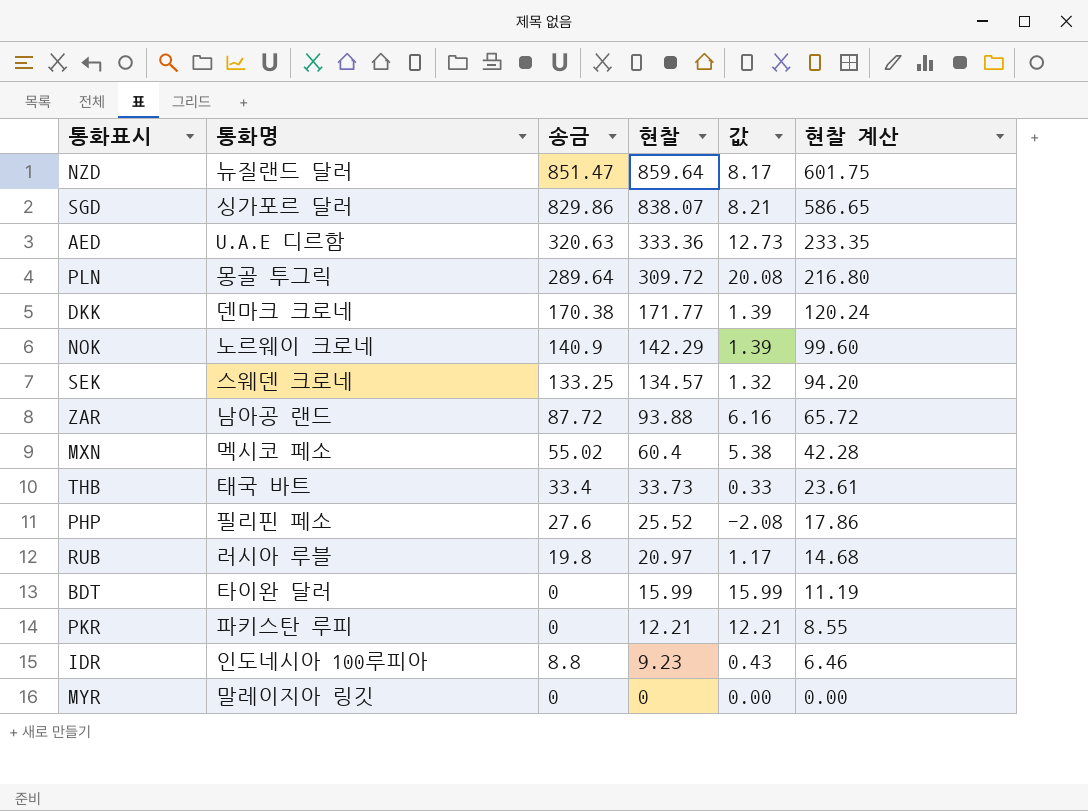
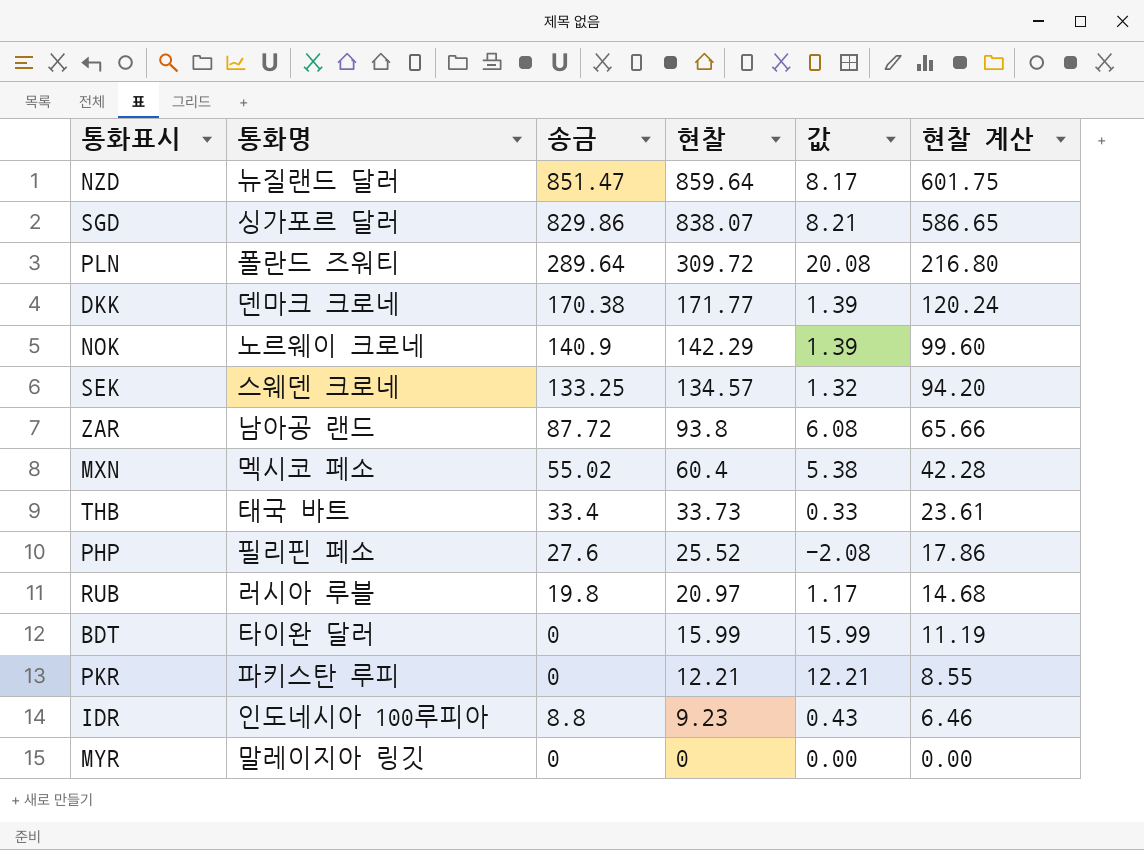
row AED: U.A.E 디르함 | 320.63 | 333.36 | 12.73 | 233.35 -> none
PLN | 통화명: 몽골 투그릭 -> 폴란드 즈워티
ZAR | 현찰: 93.88 -> 93.8
ZAR | 값: 6.16 -> 6.08
ZAR | 현찰 계산: 65.72 -> 65.66

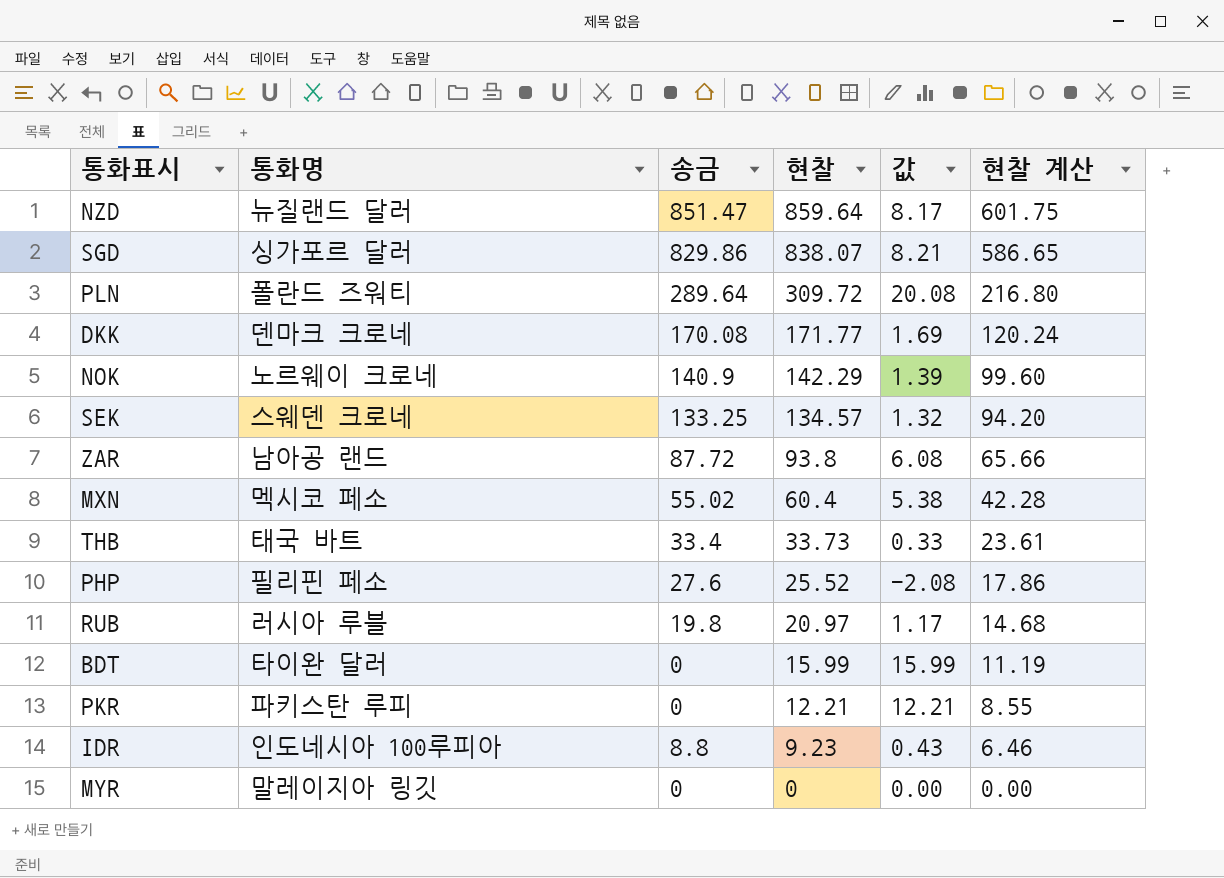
DKK | 송금: 170.38 -> 170.08
DKK | 값: 1.39 -> 1.69

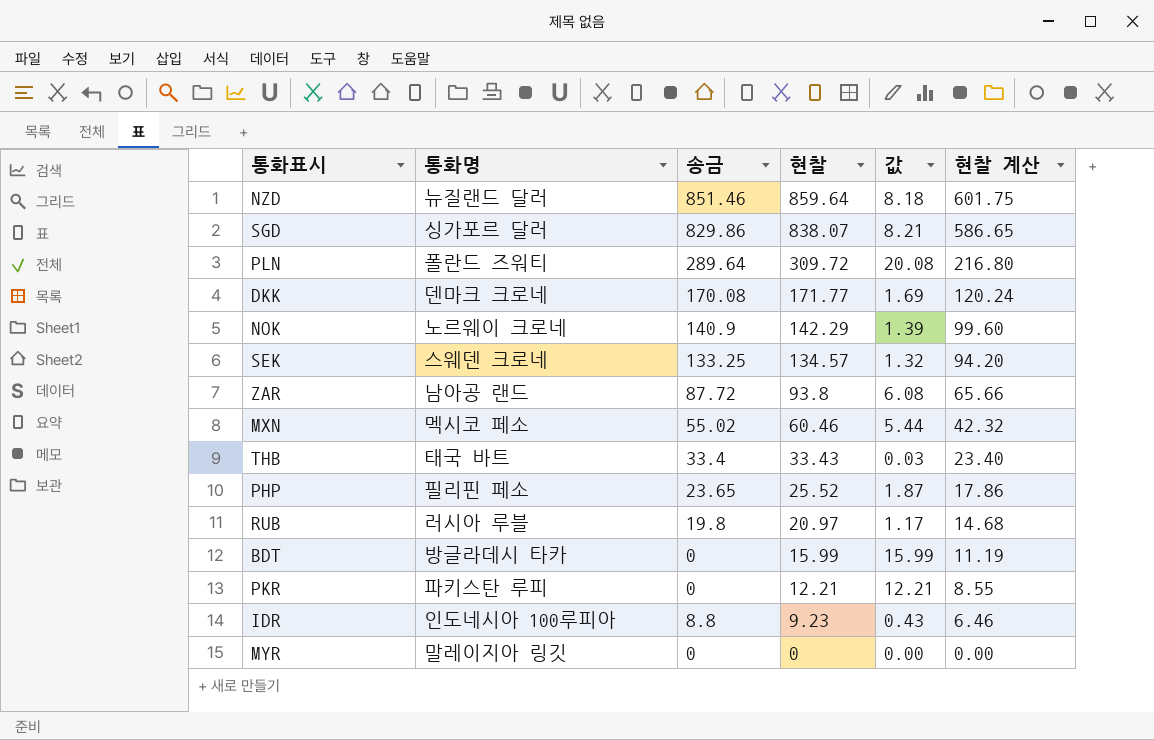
NZD | 송금: 851.47 -> 851.46
NZD | 값: 8.17 -> 8.18
MXN | 현찰: 60.4 -> 60.46
MXN | 값: 5.38 -> 5.44
MXN | 현찰 계산: 42.28 -> 42.32
THB | 현찰: 33.73 -> 33.43
THB | 값: 0.33 -> 0.03
THB | 현찰 계산: 23.61 -> 23.40
PHP | 송금: 27.6 -> 23.65
PHP | 값: -2.08 -> 1.87
BDT | 통화명: 타이완 달러 -> 방글라데시 타카

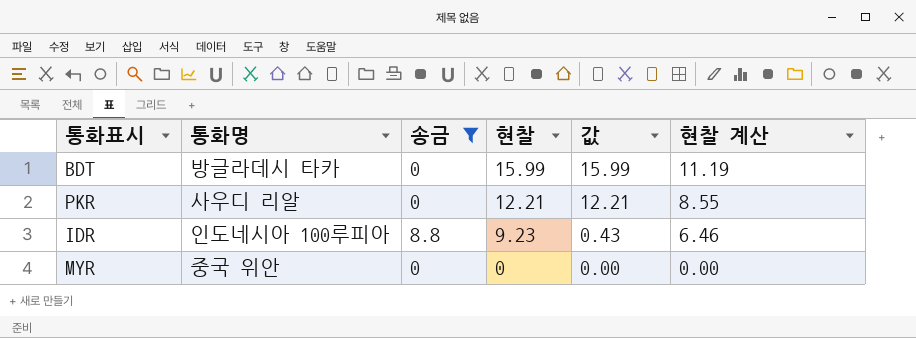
filter: none -> 송금 <= 8.8
PKR | 통화명: 파키스탄 루피 -> 사우디 리알
MYR | 통화명: 말레이지아 링깃 -> 중국 위안

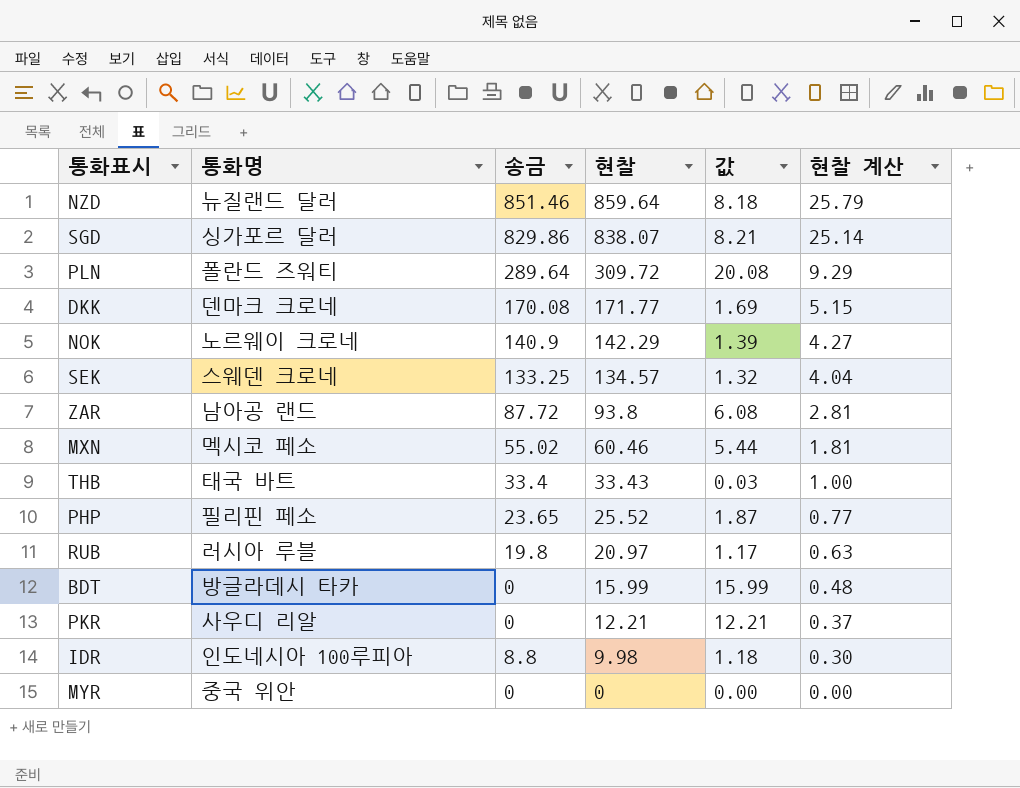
filter: 송금 <= 8.8 -> none
column 현찰 계산 | formula: [현찰] * 0.7 -> [현찰] * 0.03
IDR | 현찰: 9.23 -> 9.98
IDR | 값: 0.43 -> 1.18

